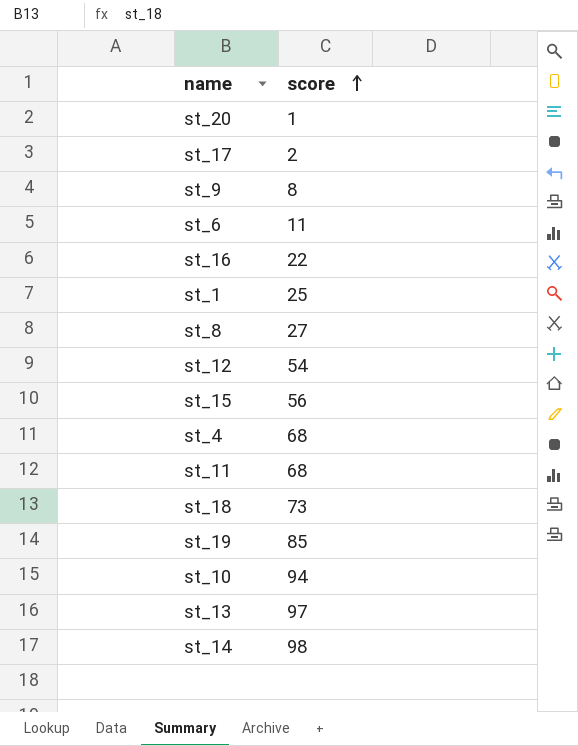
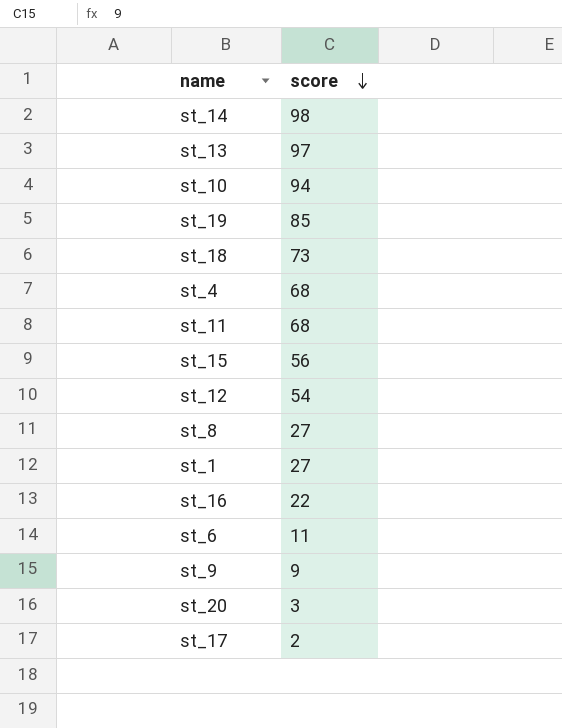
row order: score ascending -> score descending
st_1 | score: 25 -> 27
st_9 | score: 8 -> 9
st_20 | score: 1 -> 3

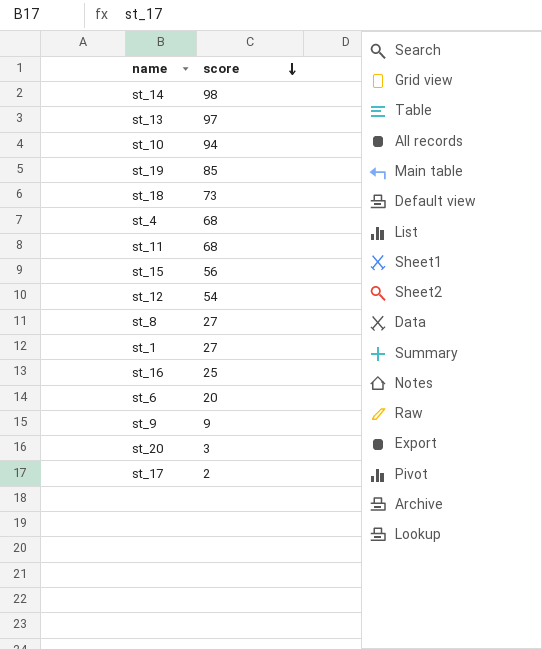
st_16 | score: 22 -> 25
st_6 | score: 11 -> 20

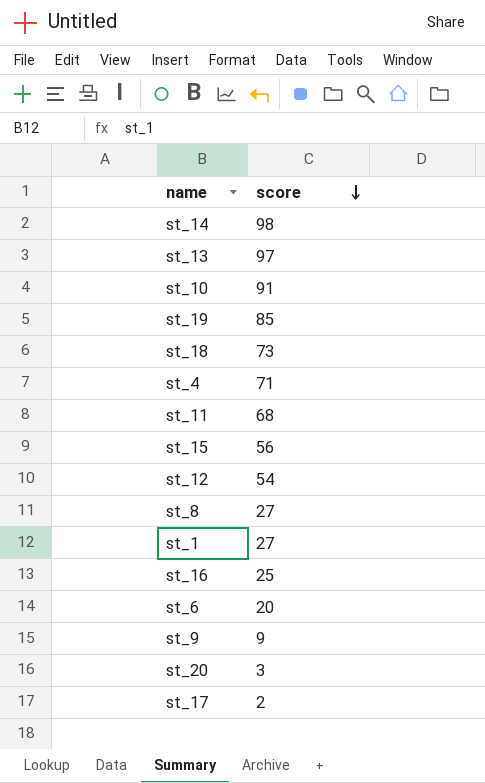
st_10 | score: 94 -> 91
st_4 | score: 68 -> 71

